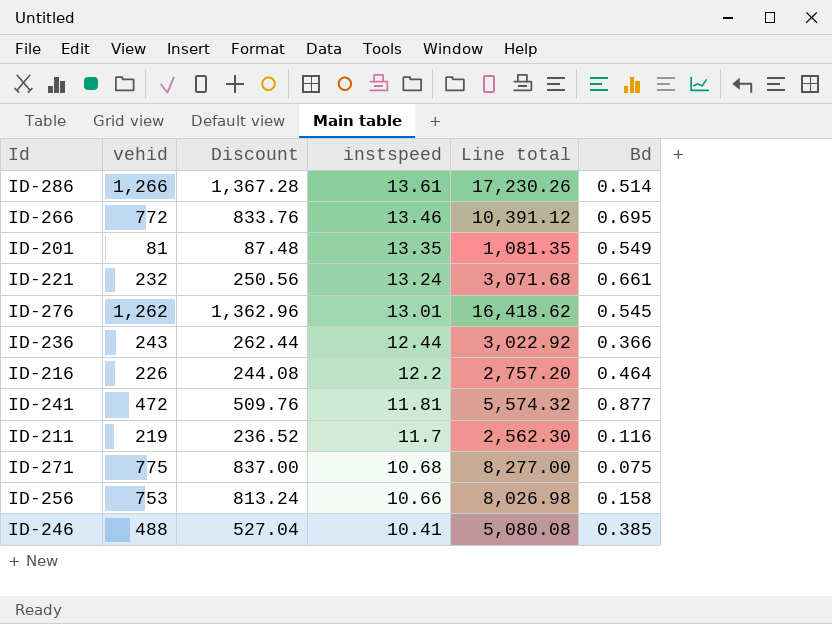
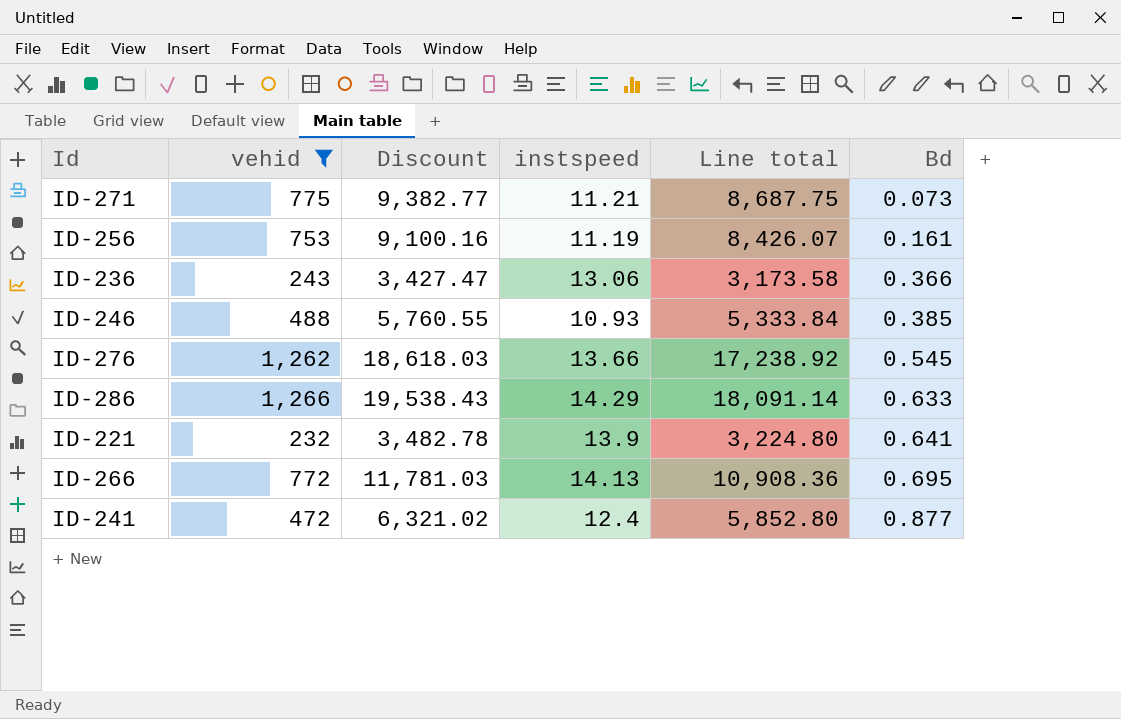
filter: none -> vehid >= 232
row order: instspeed descending -> Bd ascending
column Discount | formula: [vehid] * 1.08 -> [Line total] * 1.08
ID-271 | instspeed: 10.68 -> 11.21
ID-271 | Line total: 8,277.00 -> 8,687.75
ID-271 | Bd: 0.075 -> 0.073
ID-256 | instspeed: 10.66 -> 11.19
ID-256 | Line total: 8,026.98 -> 8,426.07
ID-256 | Bd: 0.158 -> 0.161
ID-236 | instspeed: 12.44 -> 13.06
ID-236 | Line total: 3,022.92 -> 3,173.58
ID-246 | instspeed: 10.41 -> 10.93
ID-246 | Line total: 5,080.08 -> 5,333.84
ID-276 | instspeed: 13.01 -> 13.66
ID-276 | Line total: 16,418.62 -> 17,238.92
ID-286 | instspeed: 13.61 -> 14.29
ID-286 | Line total: 17,230.26 -> 18,091.14
ID-286 | Bd: 0.514 -> 0.633
ID-221 | instspeed: 13.24 -> 13.9
ID-221 | Line total: 3,071.68 -> 3,224.80
ID-221 | Bd: 0.661 -> 0.641
ID-266 | instspeed: 13.46 -> 14.13
ID-266 | Line total: 10,391.12 -> 10,908.36
ID-241 | instspeed: 11.81 -> 12.4
ID-241 | Line total: 5,574.32 -> 5,852.80

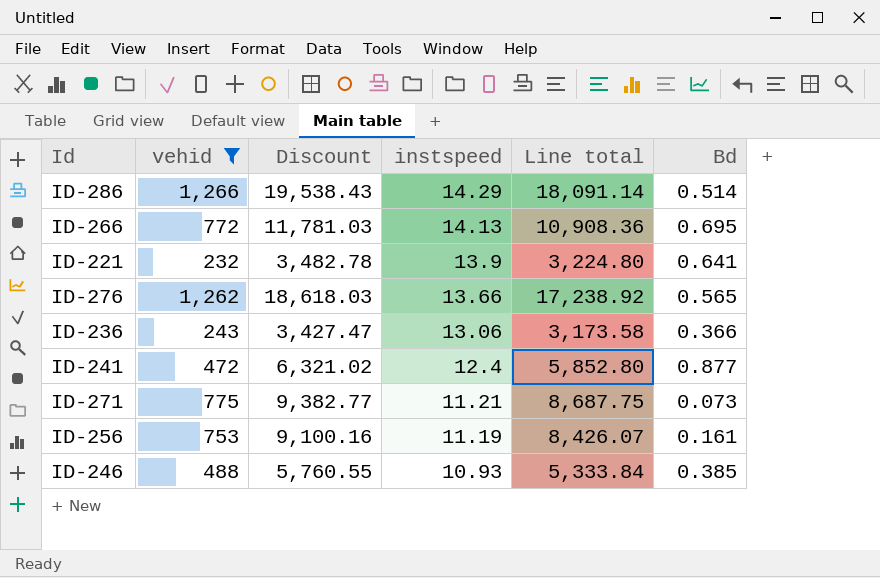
row order: Bd ascending -> instspeed descending
ID-286 | Bd: 0.633 -> 0.514
ID-276 | Bd: 0.545 -> 0.565

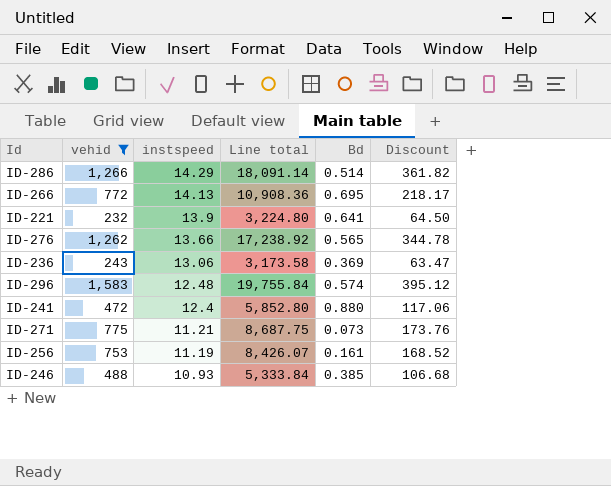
column Discount | formula: [Line total] * 1.08 -> [Line total] * 0.02
column Discount | position: 3 -> 6
ID-236 | Bd: 0.366 -> 0.369
row ID-296: none -> 1,583 | 12.48 | 19,755.84 | 0.574 | 395.12
ID-241 | Bd: 0.877 -> 0.880

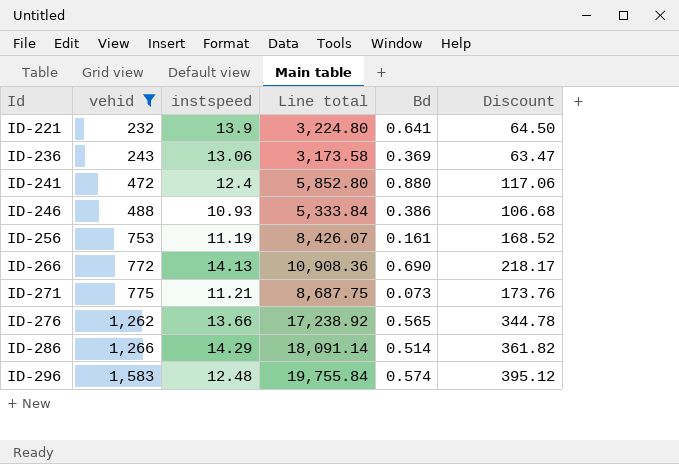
row order: instspeed descending -> Id ascending
ID-246 | Bd: 0.385 -> 0.386
ID-266 | Bd: 0.695 -> 0.690

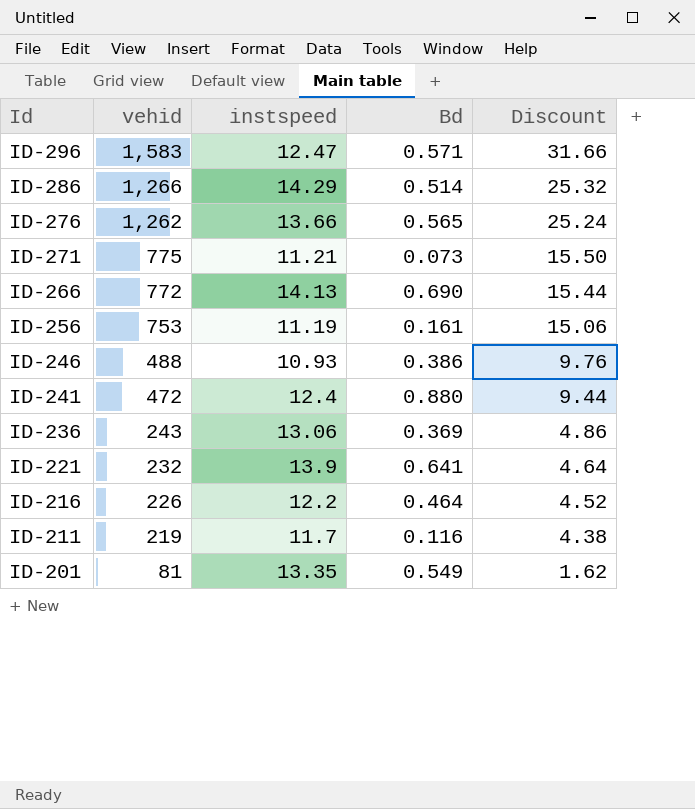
filter: vehid >= 232 -> none
row order: Id ascending -> Id descending
column Line total | formula: [vehid] * [instspeed] -> none
column Discount | formula: [Line total] * 0.02 -> [vehid] * 0.02
ID-296 | instspeed: 12.48 -> 12.47
ID-296 | Bd: 0.574 -> 0.571

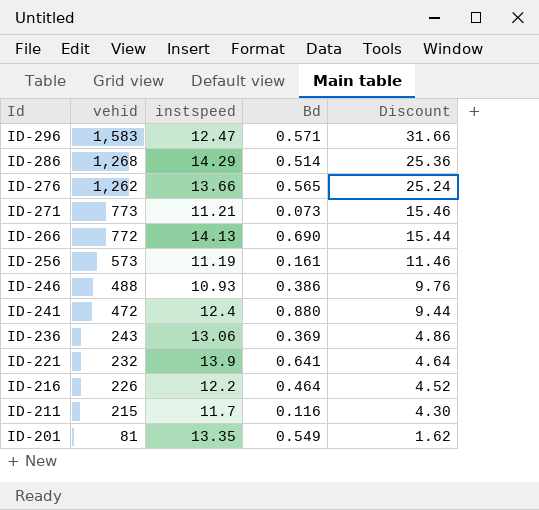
ID-286 | vehid: 1,266 -> 1,268
ID-286 | Discount: 25.32 -> 25.36
ID-271 | vehid: 775 -> 773
ID-271 | Discount: 15.50 -> 15.46
ID-256 | vehid: 753 -> 573
ID-256 | Discount: 15.06 -> 11.46
ID-211 | vehid: 219 -> 215
ID-211 | Discount: 4.38 -> 4.30

